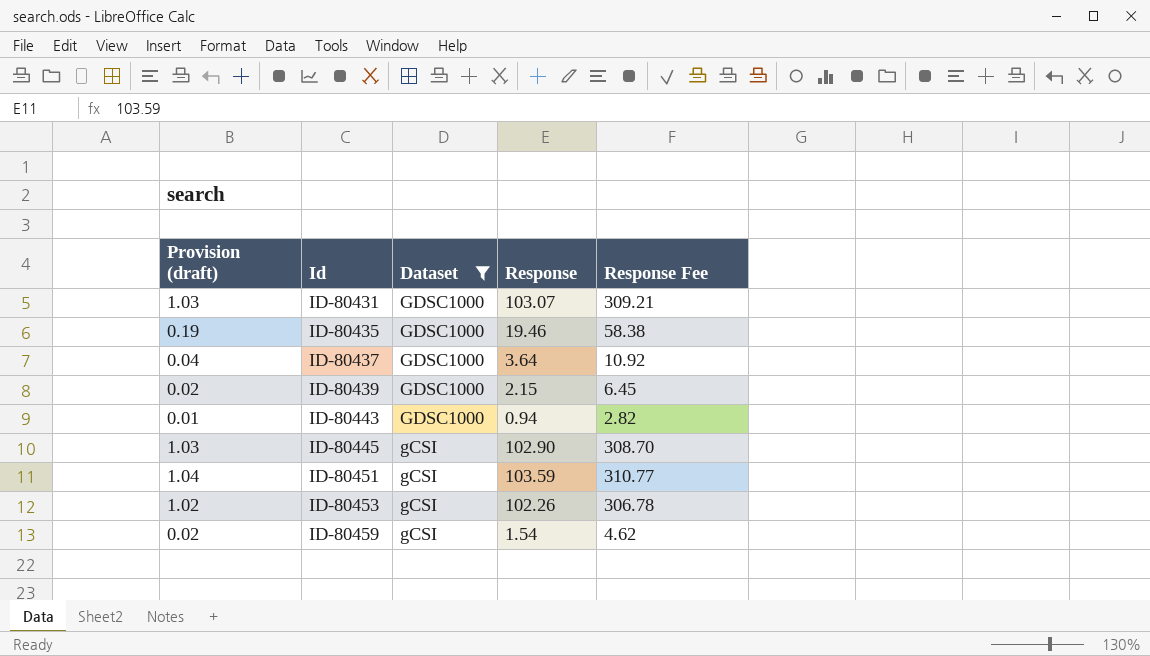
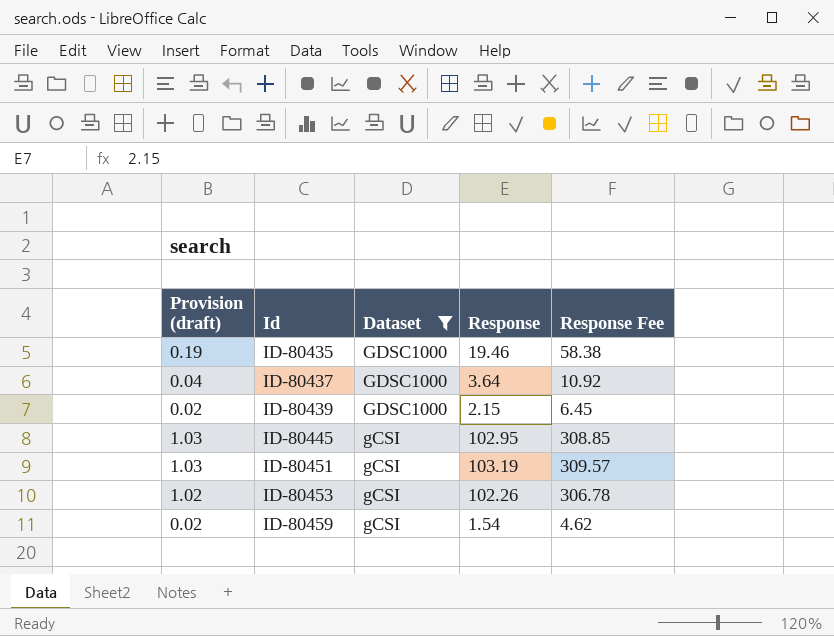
row ID-80431: 1.03 | GDSC1000 | 103.07 | 309.21 -> none
row ID-80443: 0.01 | GDSC1000 | 0.94 | 2.82 -> none
ID-80445 | Response: 102.90 -> 102.95
ID-80445 | Response Fee: 308.70 -> 308.85
ID-80451 | Provision (draft): 1.04 -> 1.03
ID-80451 | Response: 103.59 -> 103.19
ID-80451 | Response Fee: 310.77 -> 309.57

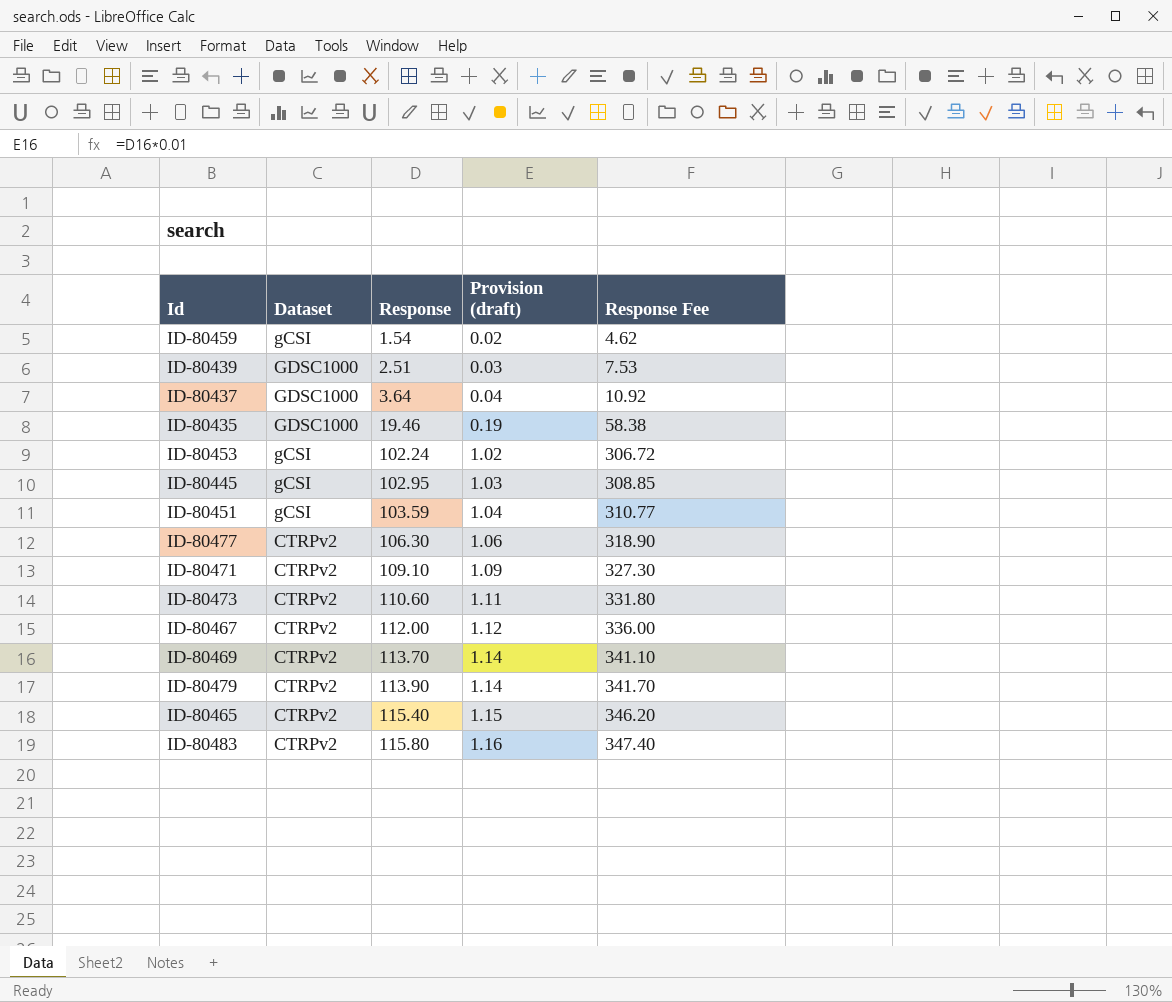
filter: Dataset != CTRPv2 -> none
row order: Id ascending -> Response ascending
column Provision (draft) | position: 1 -> 4
ID-80439 | Response: 2.15 -> 2.51
ID-80439 | Provision (draft): 0.02 -> 0.03
ID-80439 | Response Fee: 6.45 -> 7.53
ID-80453 | Response: 102.26 -> 102.24
ID-80453 | Response Fee: 306.78 -> 306.72
ID-80451 | Response: 103.19 -> 103.59
ID-80451 | Provision (draft): 1.03 -> 1.04
ID-80451 | Response Fee: 309.57 -> 310.77

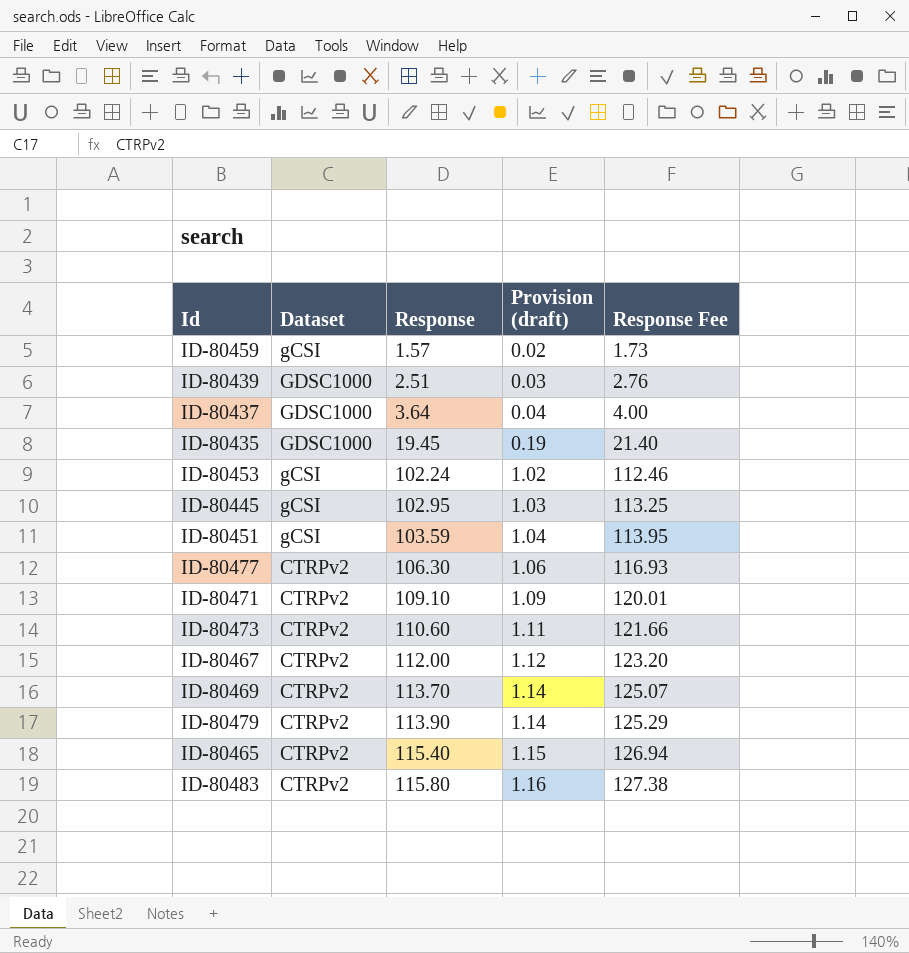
column Response Fee | formula: [Response] * 3 -> [Response] * 1.1
ID-80459 | Response: 1.54 -> 1.57
ID-80435 | Response: 19.46 -> 19.45

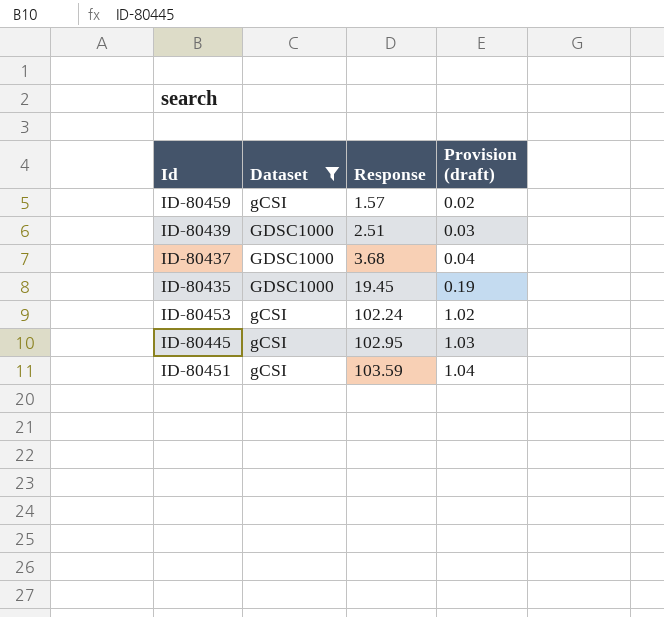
filter: none -> Dataset != CTRPv2
column Response Fee | formula: [Response] * 1.1 -> none
ID-80437 | Response: 3.64 -> 3.68

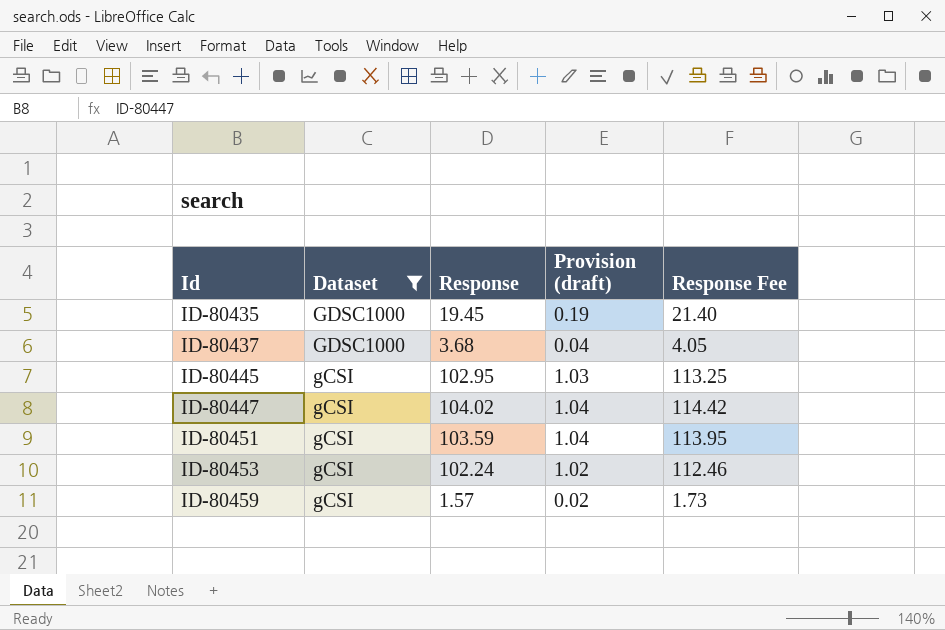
row order: Response ascending -> Id ascending
column Response Fee | formula: none -> [Response] * 1.1
row ID-80439: GDSC1000 | 2.51 | 0.03 -> none
row ID-80447: none -> gCSI | 104.02 | 1.04 | 114.42

